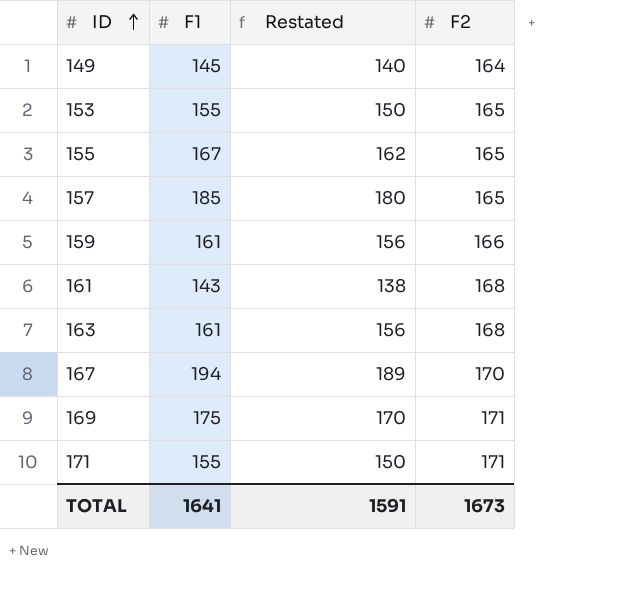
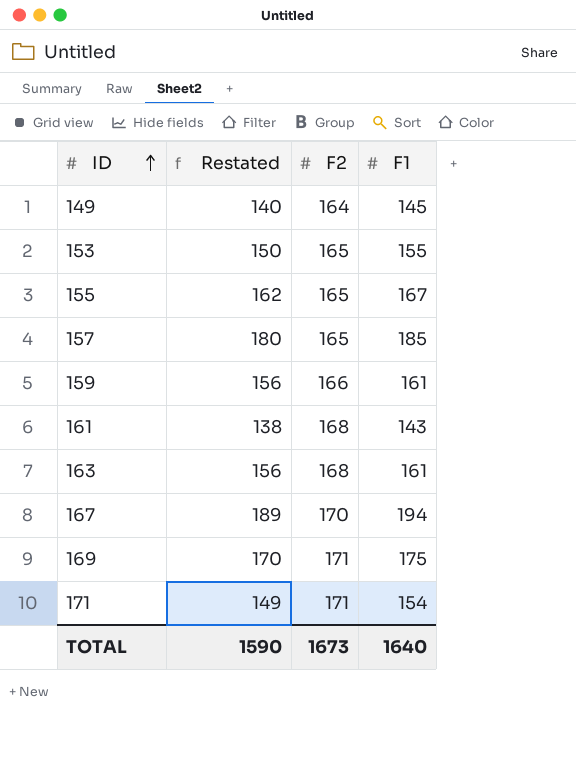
column F1 | position: 2 -> 4
171 | Restated: 150 -> 149
171 | F1: 155 -> 154
TOTAL | Restated: 1591 -> 1590
TOTAL | F1: 1641 -> 1640

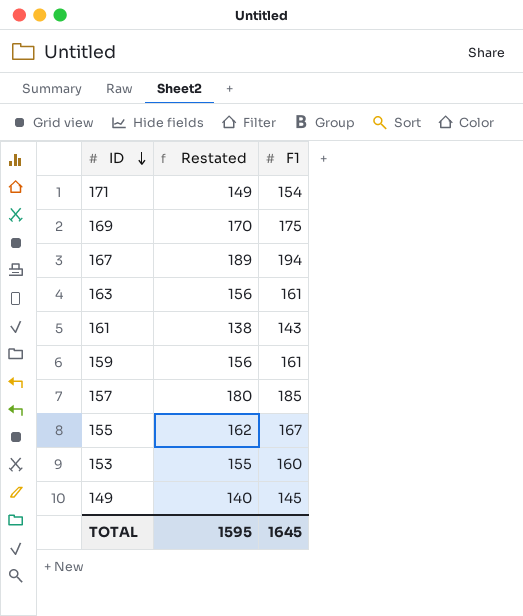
row order: ID ascending -> ID descending
column F2 | position: 3 -> none
153 | Restated: 150 -> 155
153 | F1: 155 -> 160
TOTAL | Restated: 1590 -> 1595
TOTAL | F1: 1640 -> 1645

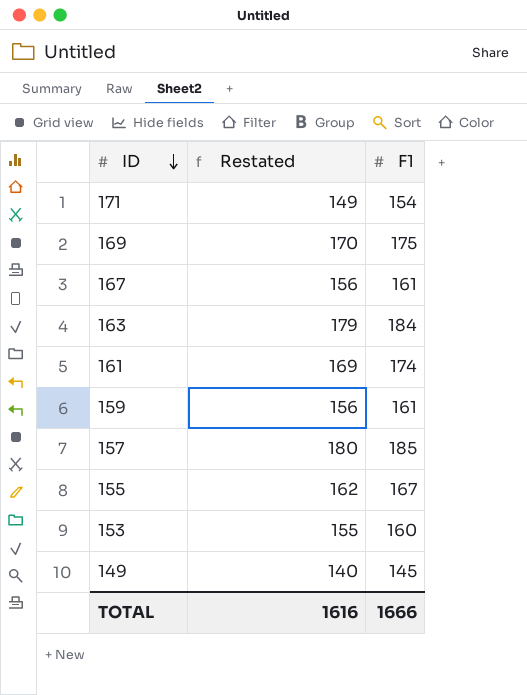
167 | Restated: 189 -> 156
167 | F1: 194 -> 161
163 | Restated: 156 -> 179
163 | F1: 161 -> 184
161 | Restated: 138 -> 169
161 | F1: 143 -> 174
TOTAL | Restated: 1595 -> 1616
TOTAL | F1: 1645 -> 1666

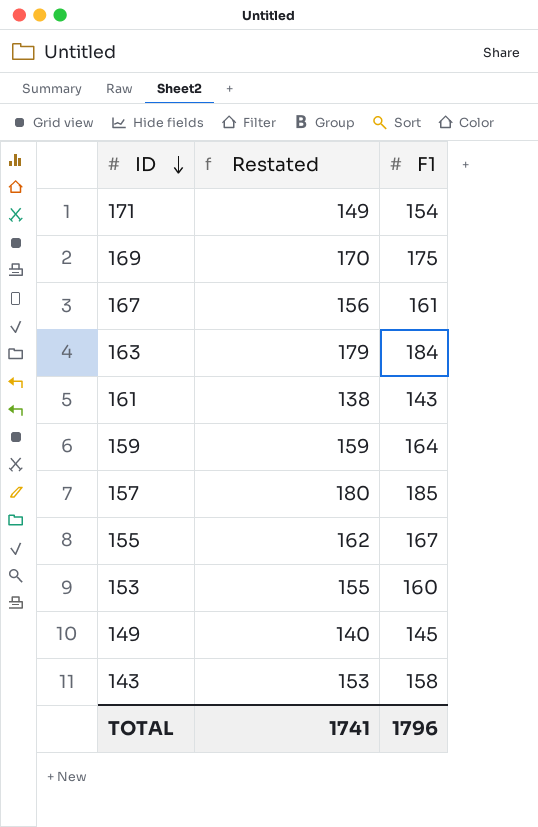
161 | Restated: 169 -> 138
161 | F1: 174 -> 143
159 | Restated: 156 -> 159
159 | F1: 161 -> 164
row 143: none -> 153 | 158
TOTAL | Restated: 1616 -> 1741
TOTAL | F1: 1666 -> 1796

